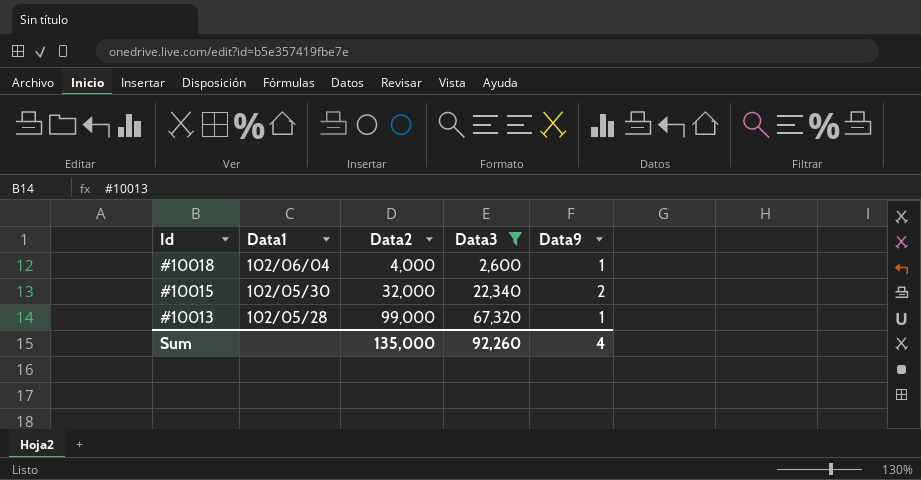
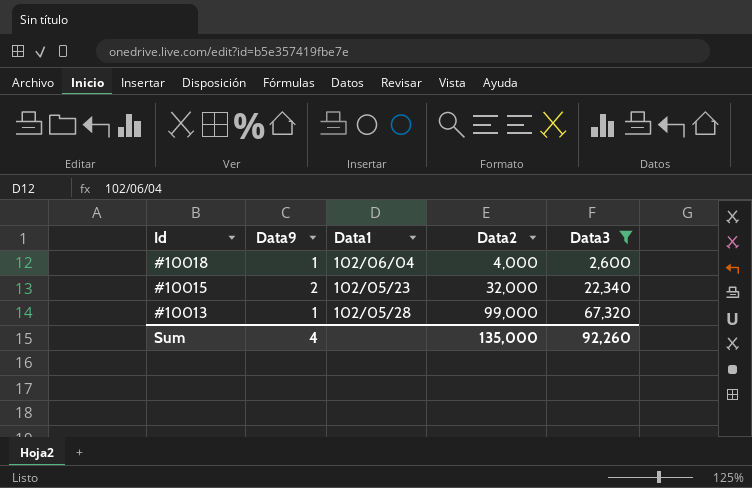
column Data9 | position: 5 -> 2
#10015 | Data1: 102/05/30 -> 102/05/23

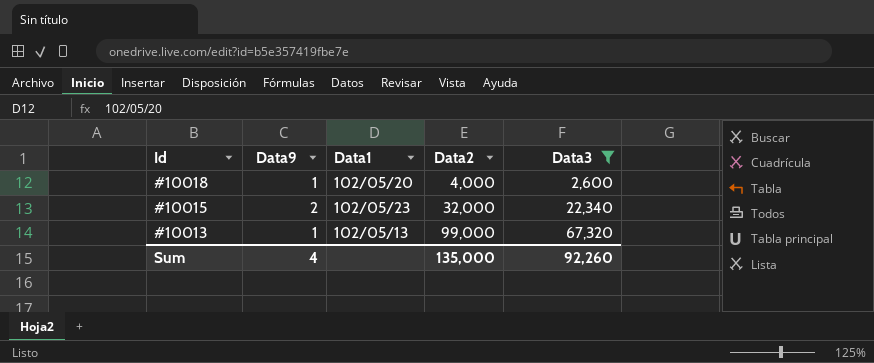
#10018 | Data1: 102/06/04 -> 102/05/20
#10013 | Data1: 102/05/28 -> 102/05/13

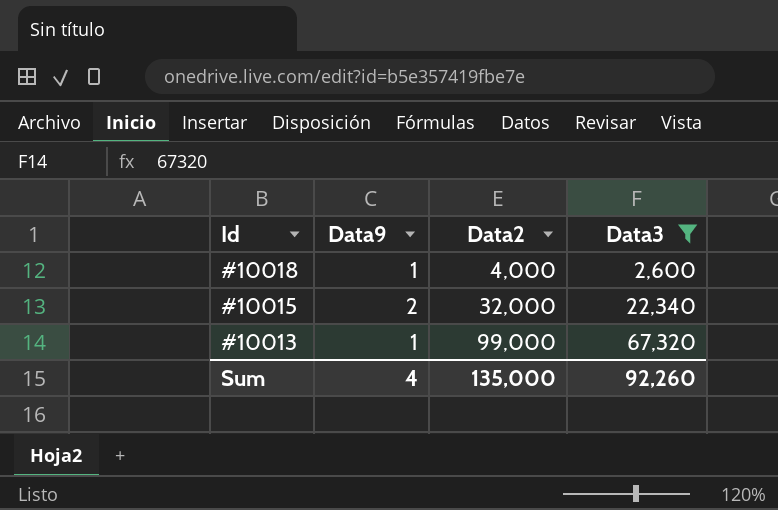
column Data1 | position: 3 -> none

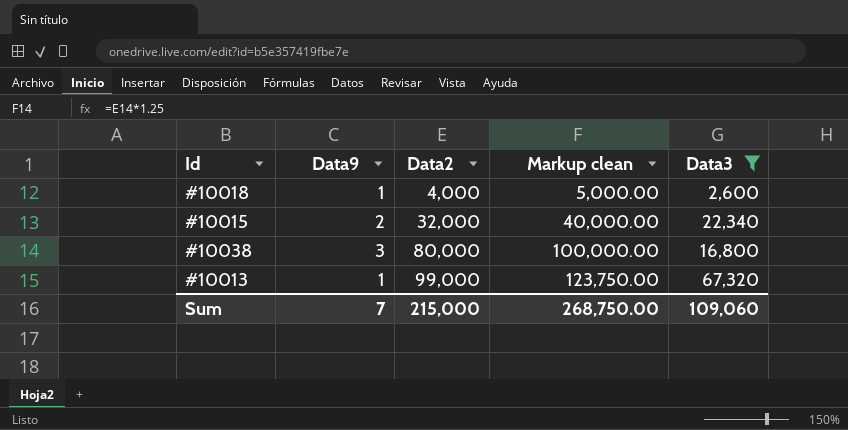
column Markup clean | formula: none -> [Data2] * 1.25
row #10038: none -> 3 | 80,000 | 100,000.00 | 16,800
Sum | Data9: 4 -> 7
Sum | Data2: 135,000 -> 215,000
Sum | Data3: 92,260 -> 109,060

